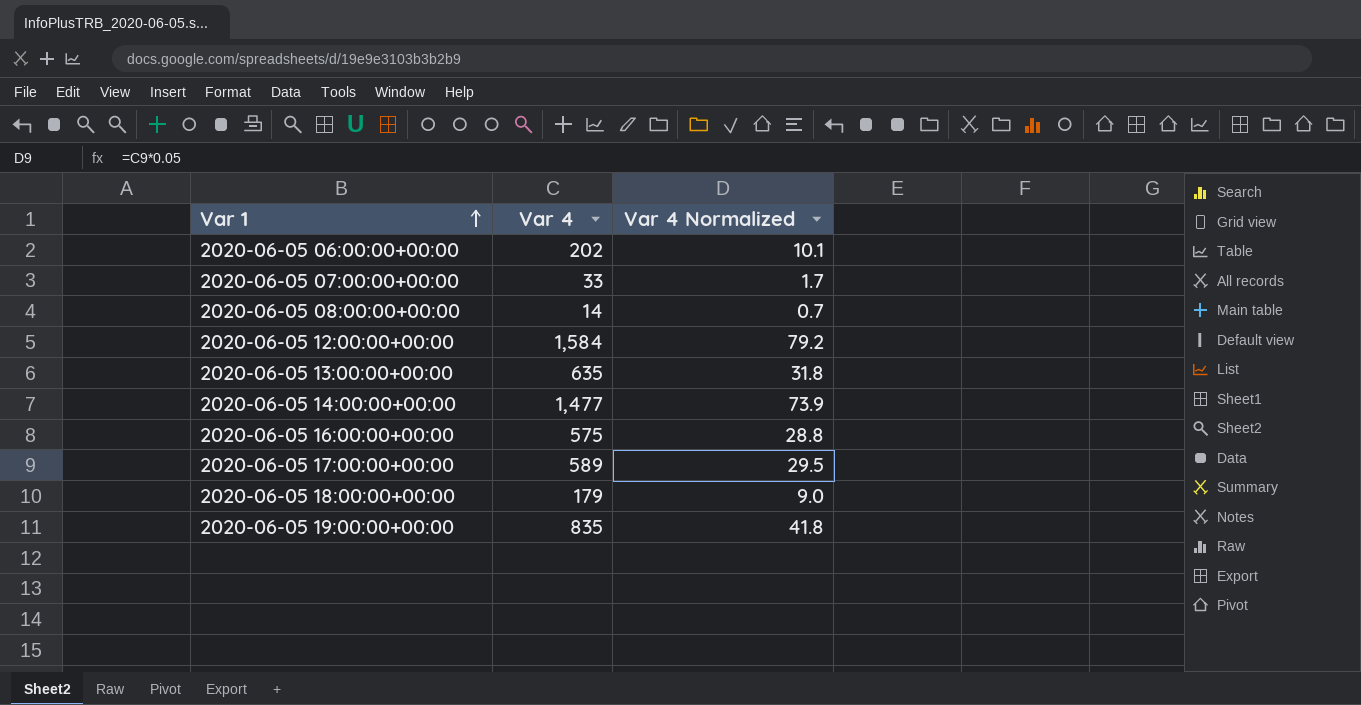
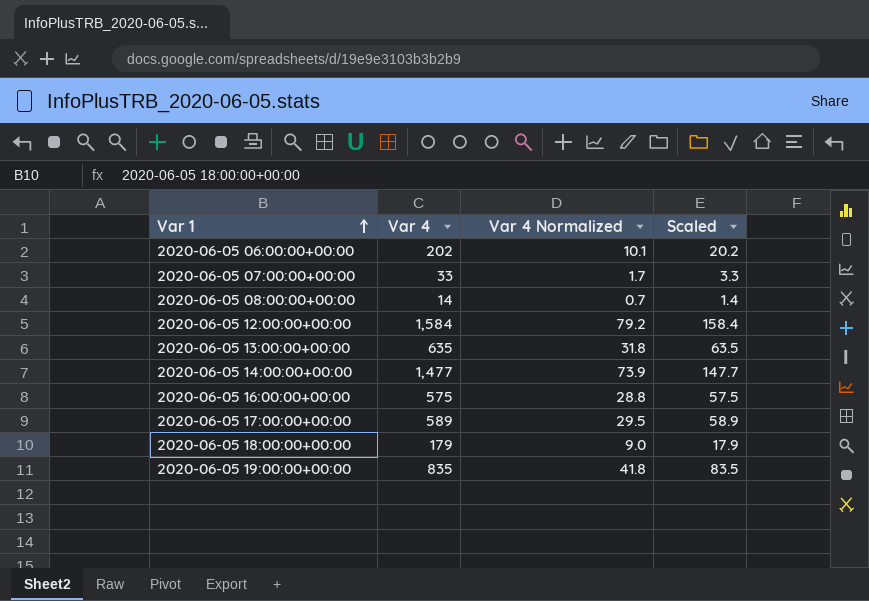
column Scaled | formula: none -> [Var 4] * 0.1

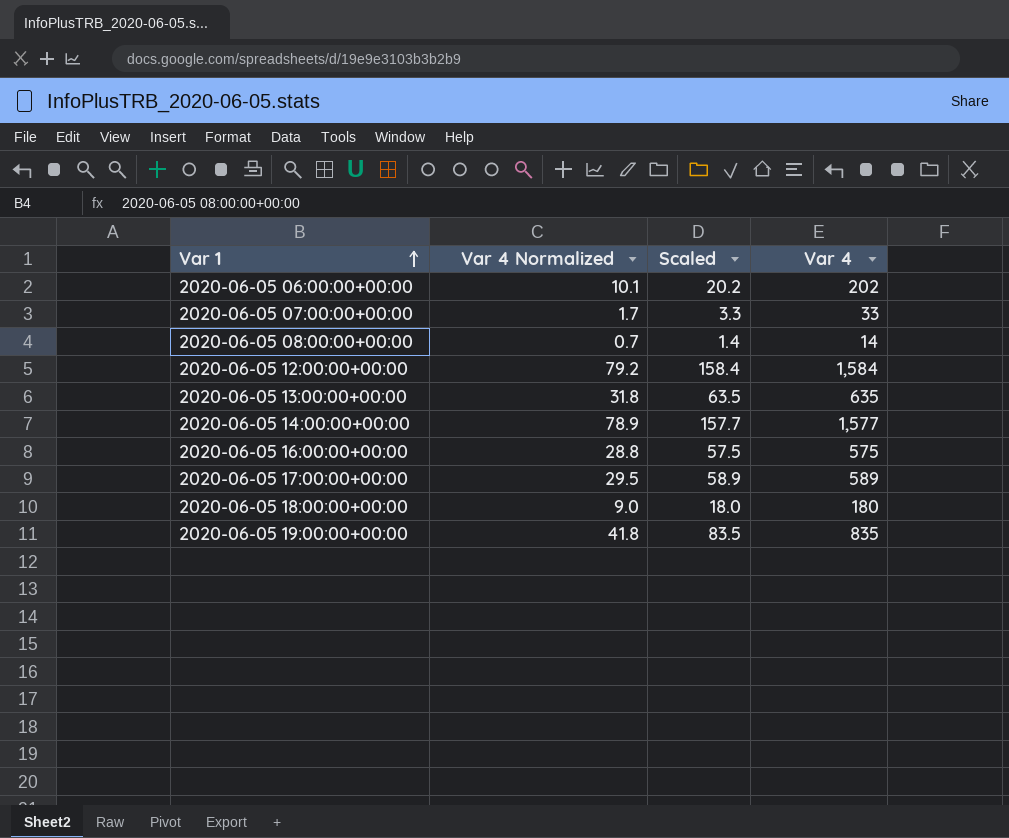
column Var 4 | position: 2 -> 4
2020-06-05 14:00:00+00:00 | Var 4 Normalized: 73.9 -> 78.9
2020-06-05 14:00:00+00:00 | Scaled: 147.7 -> 157.7
2020-06-05 14:00:00+00:00 | Var 4: 1,477 -> 1,577
2020-06-05 18:00:00+00:00 | Scaled: 17.9 -> 18.0
2020-06-05 18:00:00+00:00 | Var 4: 179 -> 180

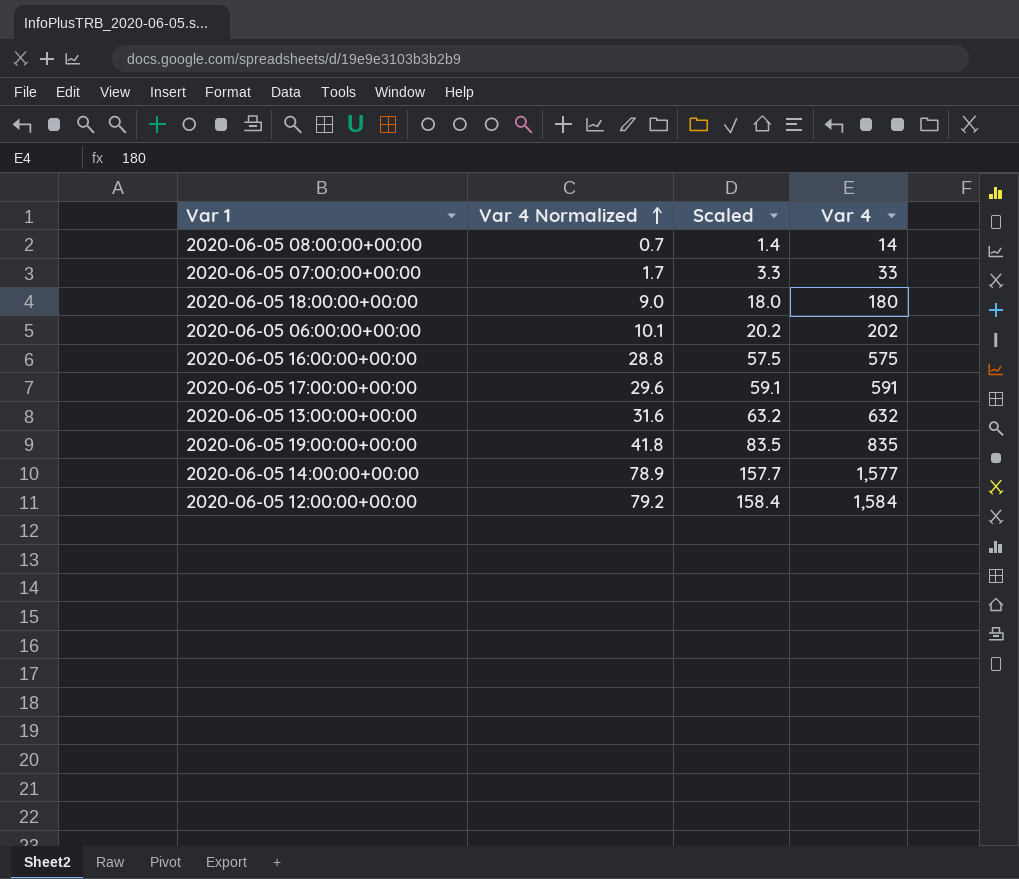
row order: Var 1 ascending -> Var 4 Normalized ascending
2020-06-05 17:00:00+00:00 | Var 4 Normalized: 29.5 -> 29.6
2020-06-05 17:00:00+00:00 | Scaled: 58.9 -> 59.1
2020-06-05 17:00:00+00:00 | Var 4: 589 -> 591
2020-06-05 13:00:00+00:00 | Var 4 Normalized: 31.8 -> 31.6
2020-06-05 13:00:00+00:00 | Scaled: 63.5 -> 63.2
2020-06-05 13:00:00+00:00 | Var 4: 635 -> 632

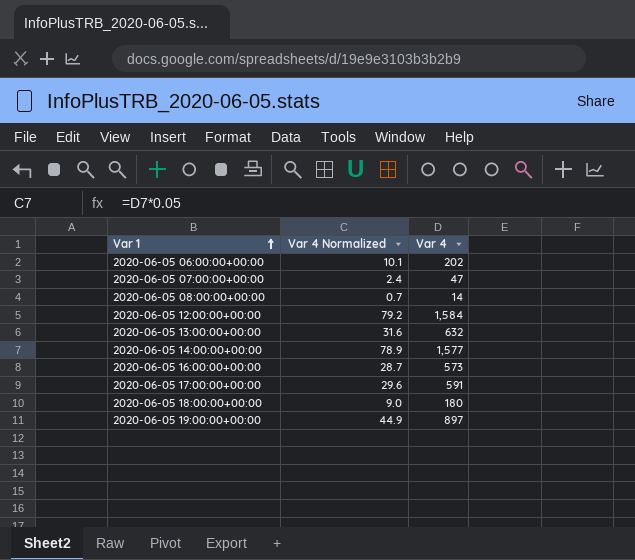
row order: Var 4 Normalized ascending -> Var 1 ascending
column Scaled | formula: [Var 4] * 0.1 -> none
2020-06-05 07:00:00+00:00 | Var 4 Normalized: 1.7 -> 2.4
2020-06-05 07:00:00+00:00 | Var 4: 33 -> 47
2020-06-05 16:00:00+00:00 | Var 4 Normalized: 28.8 -> 28.7
2020-06-05 16:00:00+00:00 | Var 4: 575 -> 573
2020-06-05 19:00:00+00:00 | Var 4 Normalized: 41.8 -> 44.9
2020-06-05 19:00:00+00:00 | Var 4: 835 -> 897

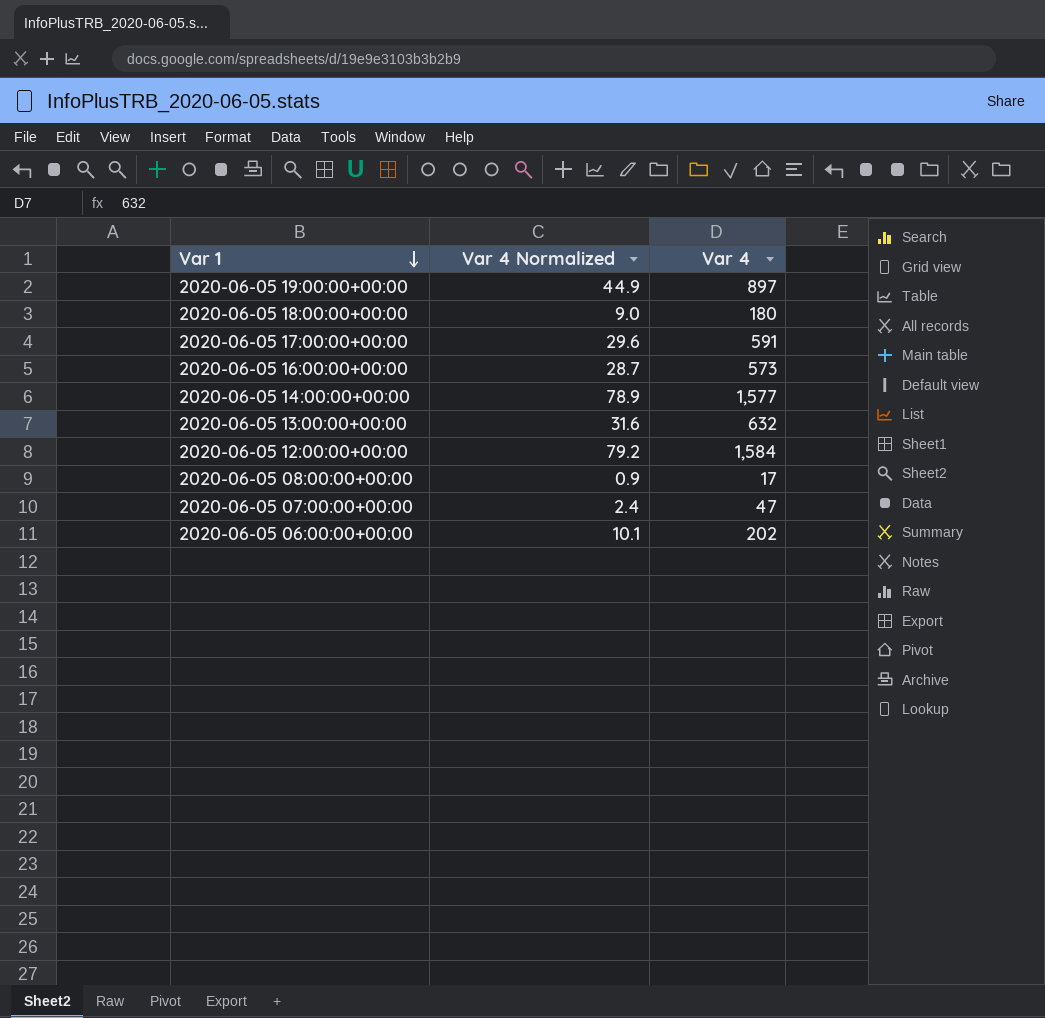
row order: Var 1 ascending -> Var 1 descending
2020-06-05 08:00:00+00:00 | Var 4 Normalized: 0.7 -> 0.9
2020-06-05 08:00:00+00:00 | Var 4: 14 -> 17

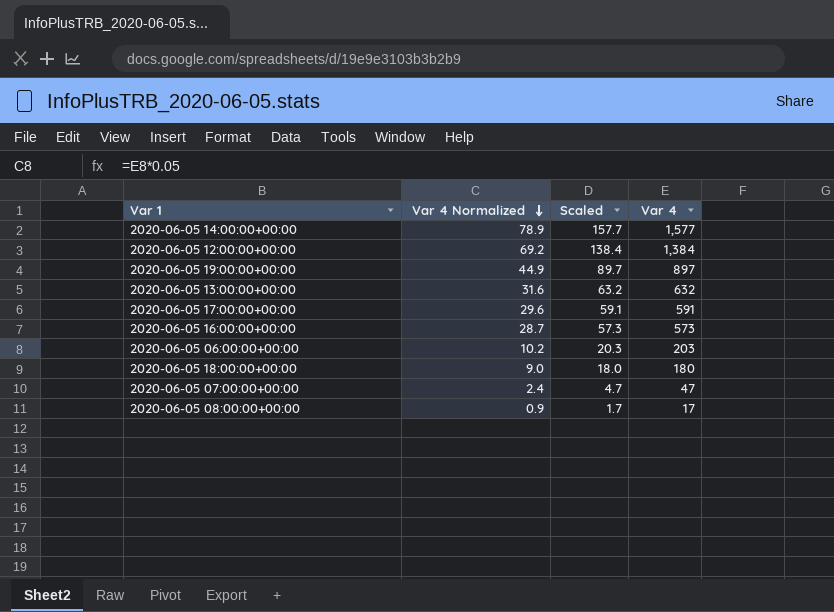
row order: Var 1 descending -> Var 4 Normalized descending
column Scaled | formula: none -> [Var 4] * 0.1
2020-06-05 12:00:00+00:00 | Var 4 Normalized: 79.2 -> 69.2
2020-06-05 12:00:00+00:00 | Var 4: 1,584 -> 1,384
2020-06-05 06:00:00+00:00 | Var 4 Normalized: 10.1 -> 10.2
2020-06-05 06:00:00+00:00 | Var 4: 202 -> 203

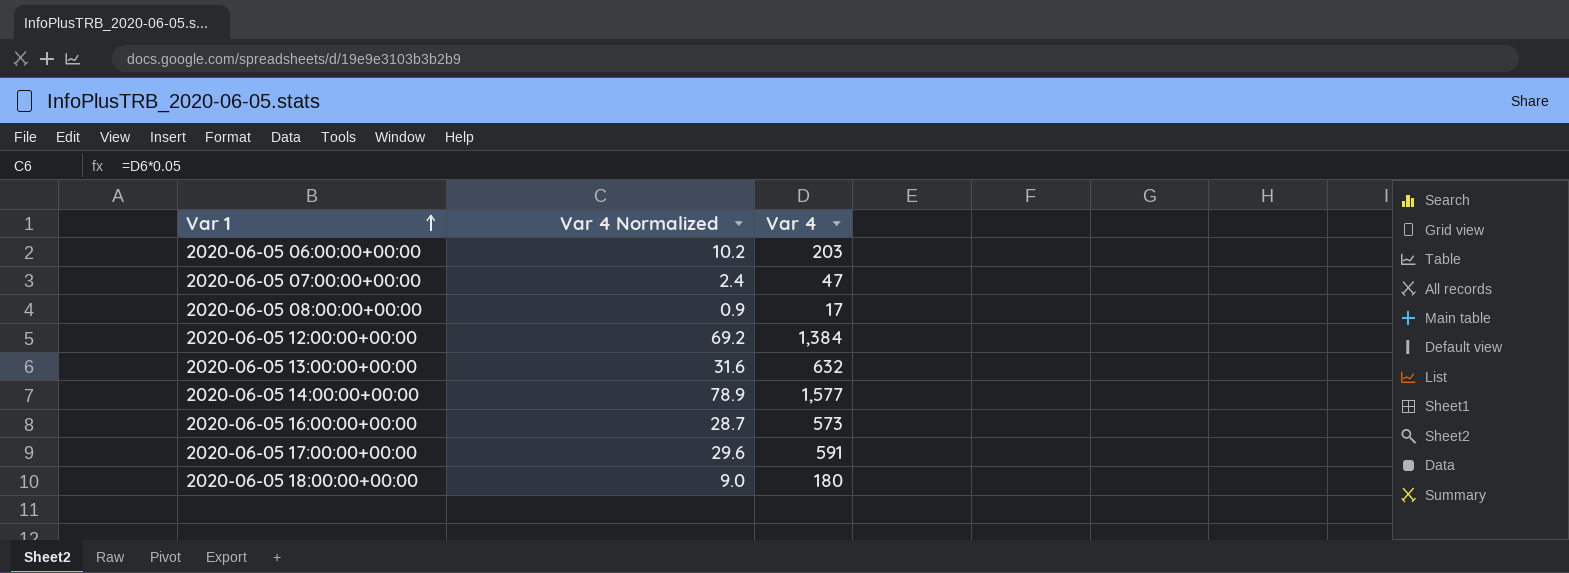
row order: Var 4 Normalized descending -> Var 1 ascending
column Scaled | formula: [Var 4] * 0.1 -> none
row 2020-06-05 19:00:00+00:00: 44.9 | 89.7 | 897 -> none

